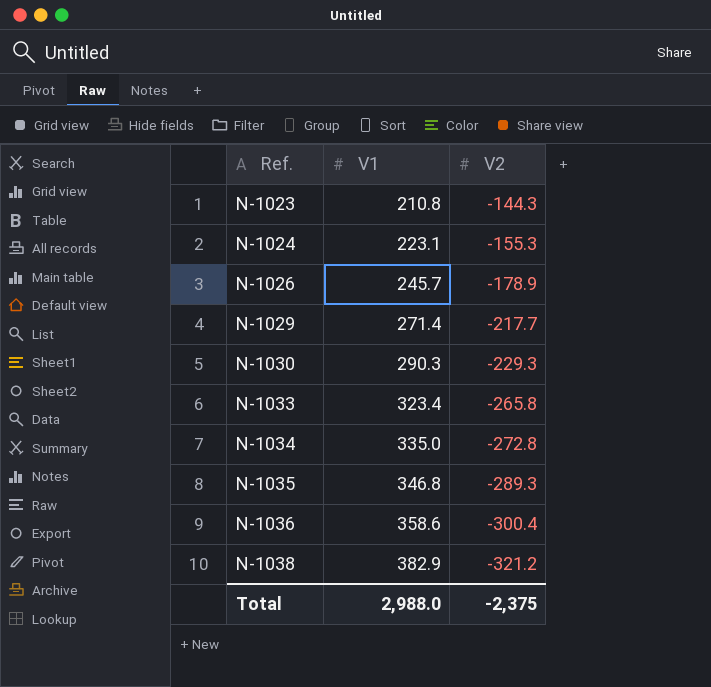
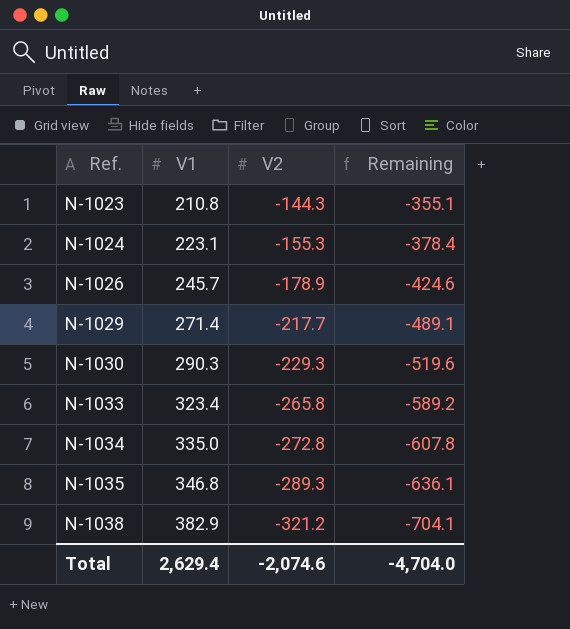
column Remaining | formula: none -> [V2] - [V1]
row N-1036: 358.6 | -300.4 -> none
Total | V1: 2,988.0 -> 2,629.4
Total | V2: -2,375 -> -2,074.6

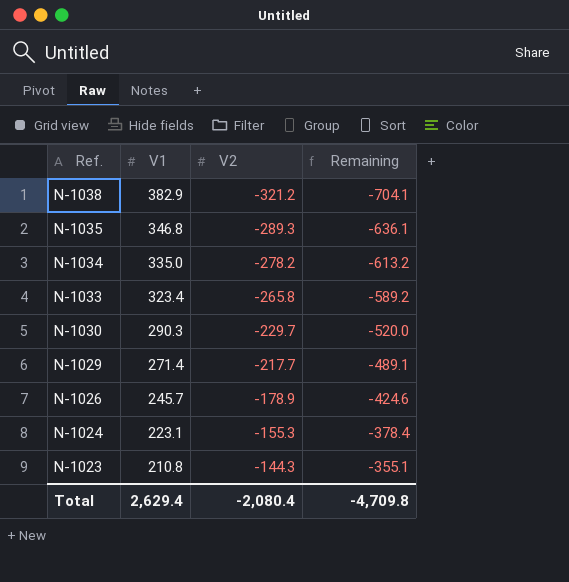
row order: Ref. ascending -> Ref. descending
N-1034 | V2: -272.8 -> -278.2
N-1034 | Remaining: -607.8 -> -613.2
N-1030 | V2: -229.3 -> -229.7
N-1030 | Remaining: -519.6 -> -520.0
Total | V2: -2,074.6 -> -2,080.4
Total | Remaining: -4,704.0 -> -4,709.8

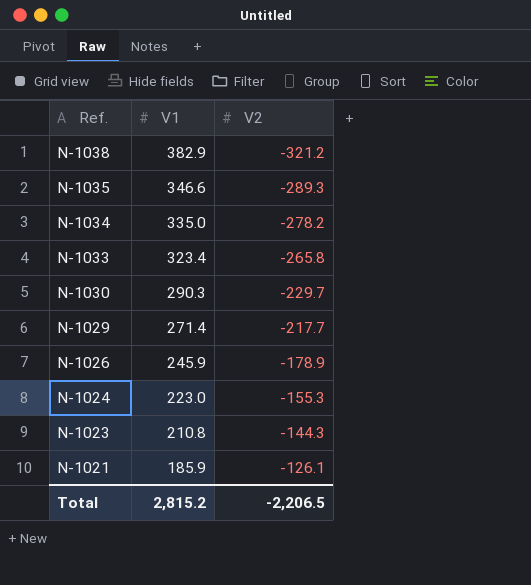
column Remaining | formula: [V2] - [V1] -> none
N-1035 | V1: 346.8 -> 346.6
N-1026 | V1: 245.7 -> 245.9
N-1024 | V1: 223.1 -> 223.0
row N-1021: none -> 185.9 | -126.1
Total | V1: 2,629.4 -> 2,815.2
Total | V2: -2,080.4 -> -2,206.5

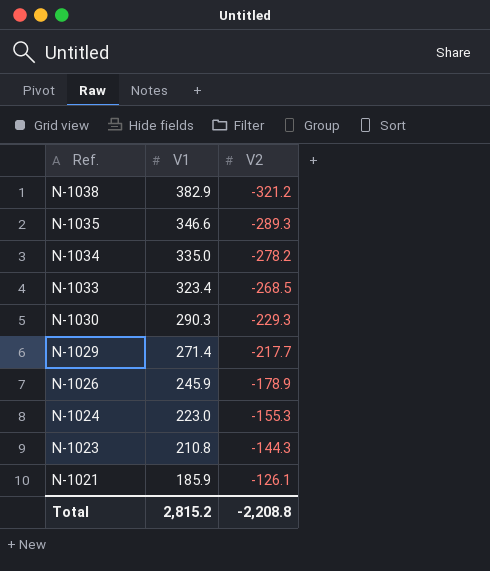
N-1033 | V2: -265.8 -> -268.5
N-1030 | V2: -229.7 -> -229.3
Total | V2: -2,206.5 -> -2,208.8

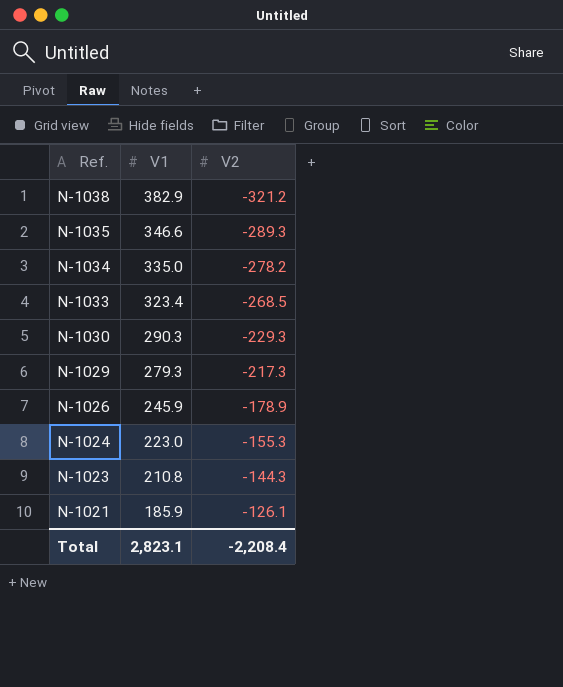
N-1029 | V1: 271.4 -> 279.3
N-1029 | V2: -217.7 -> -217.3
Total | V1: 2,815.2 -> 2,823.1
Total | V2: -2,208.8 -> -2,208.4

